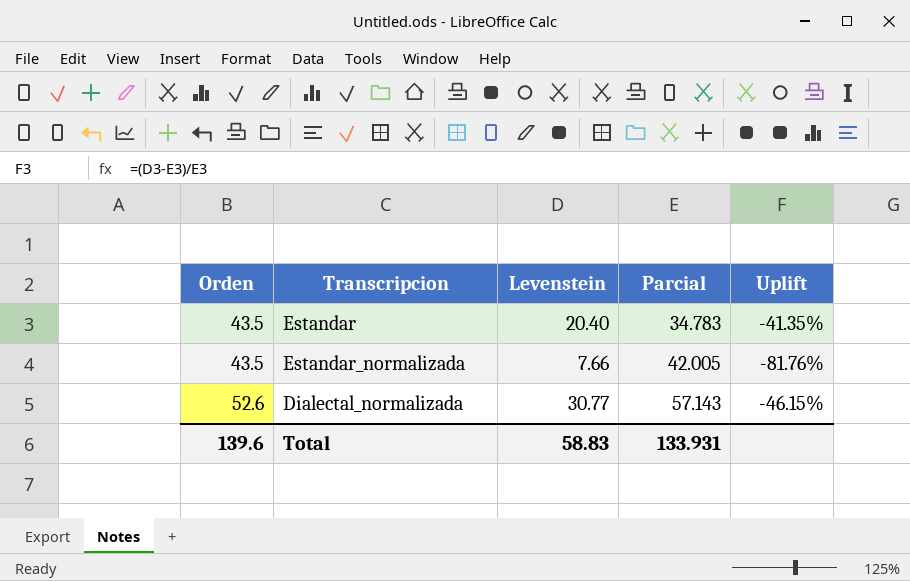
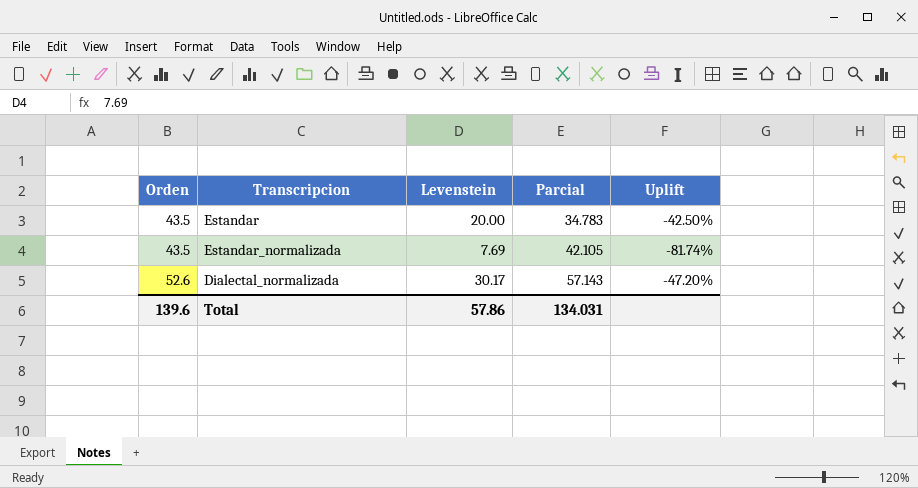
Estandar | Levenstein: 20.40 -> 20.00
Estandar | Uplift: -41.35% -> -42.50%
Estandar_normalizada | Levenstein: 7.66 -> 7.69
Estandar_normalizada | Parcial: 42.005 -> 42.105
Estandar_normalizada | Uplift: -81.76% -> -81.74%
Dialectal_normalizada | Levenstein: 30.77 -> 30.17
Dialectal_normalizada | Uplift: -46.15% -> -47.20%
Total | Levenstein: 58.83 -> 57.86
Total | Parcial: 133.931 -> 134.031

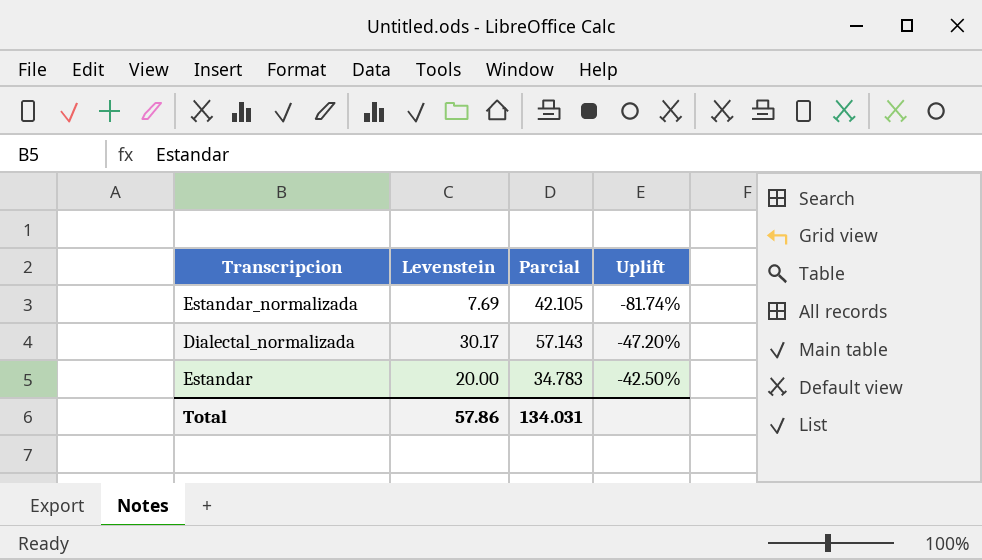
row order: Orden ascending -> Uplift ascending
column Orden | position: 1 -> none

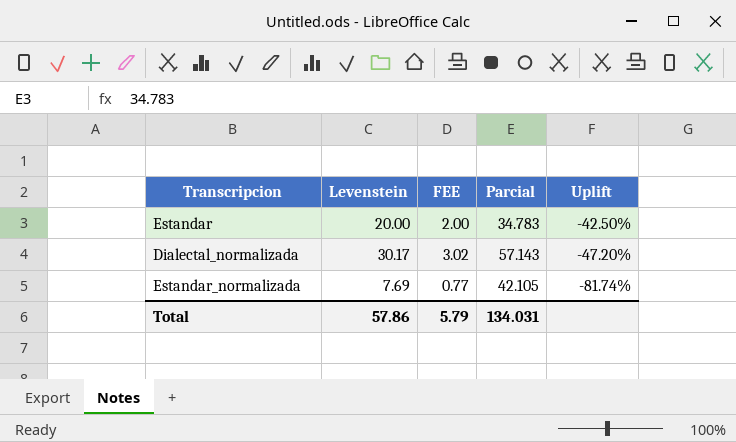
row order: Uplift ascending -> Uplift descending
column FEE | formula: none -> [Levenstein] * 0.1

